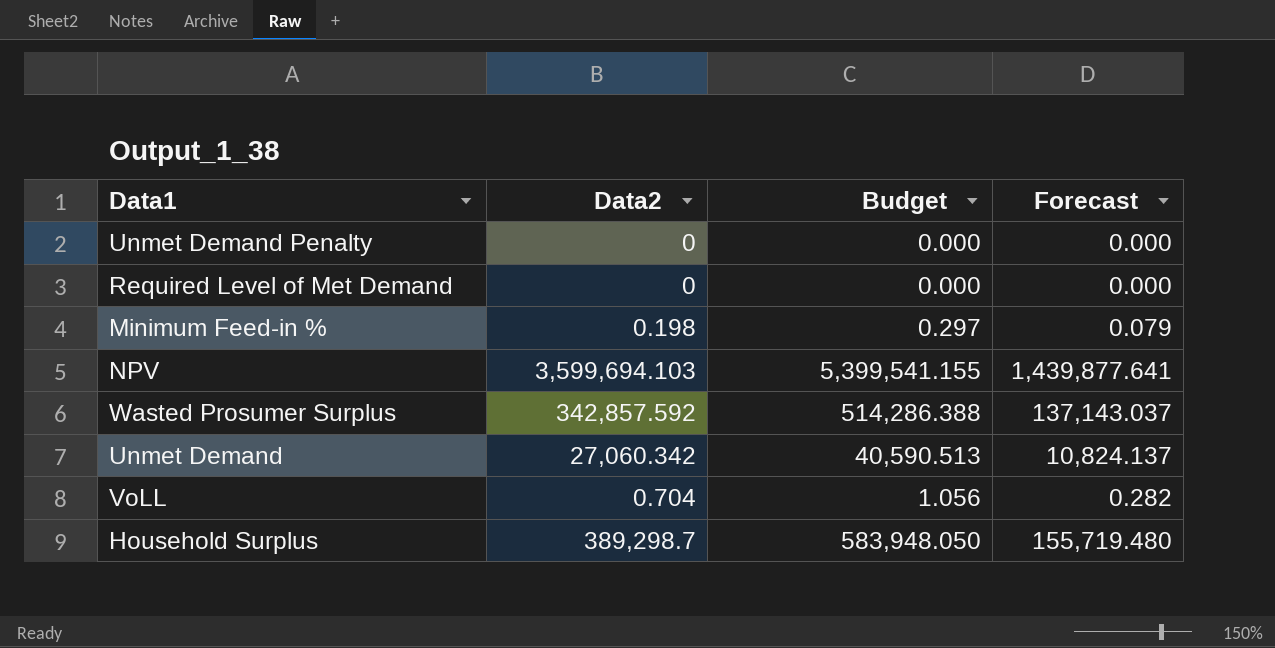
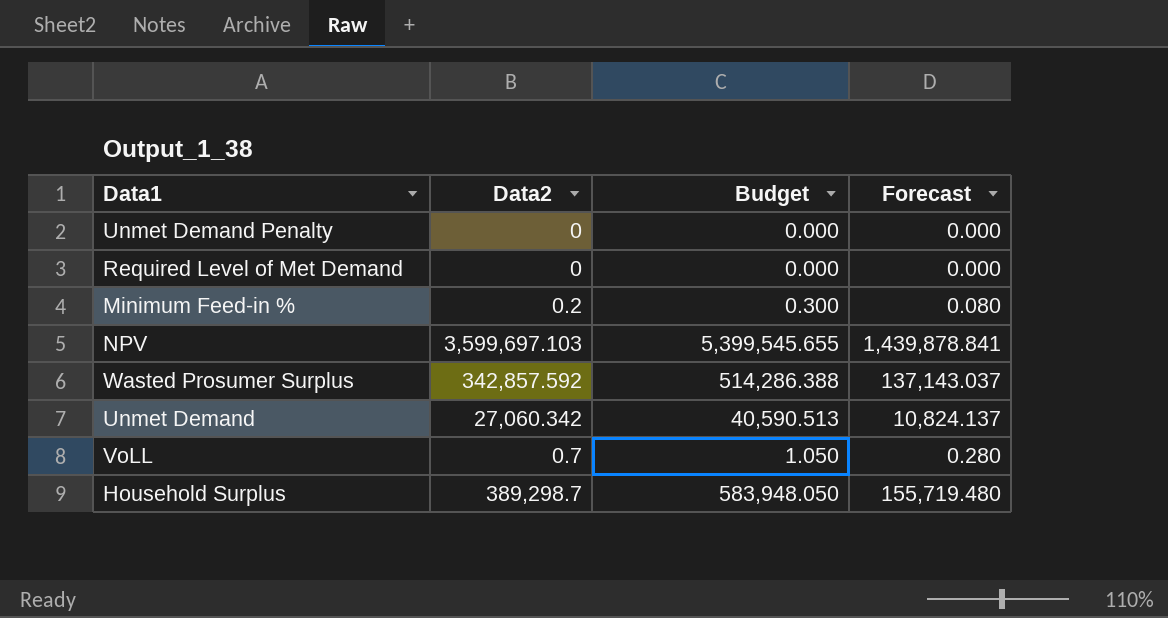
Minimum Feed-in % | Data2: 0.198 -> 0.2
Minimum Feed-in % | Budget: 0.297 -> 0.300
Minimum Feed-in % | Forecast: 0.079 -> 0.080
NPV | Data2: 3,599,694.103 -> 3,599,697.103
NPV | Budget: 5,399,541.155 -> 5,399,545.655
NPV | Forecast: 1,439,877.641 -> 1,439,878.841
VoLL | Data2: 0.704 -> 0.7
VoLL | Budget: 1.056 -> 1.050
VoLL | Forecast: 0.282 -> 0.280

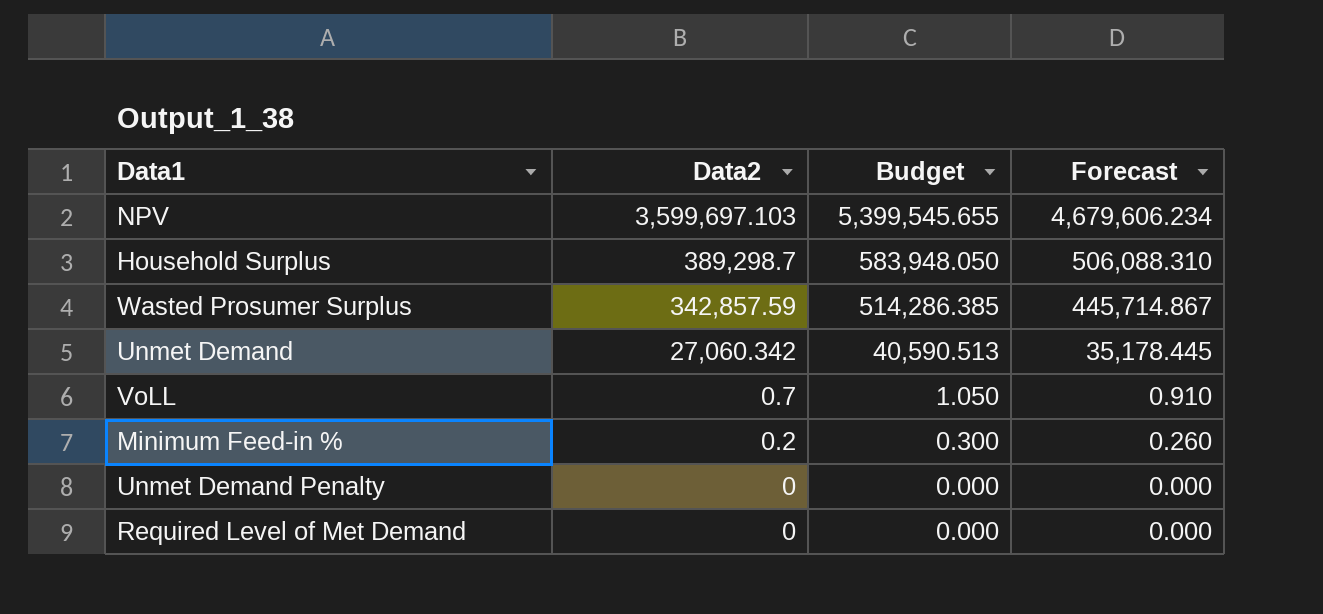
row order: none -> Data2 descending
column Forecast | formula: [Data2] * 0.4 -> [Data2] * 1.3
Wasted Prosumer Surplus | Data2: 342,857.592 -> 342,857.59
Wasted Prosumer Surplus | Budget: 514,286.388 -> 514,286.385

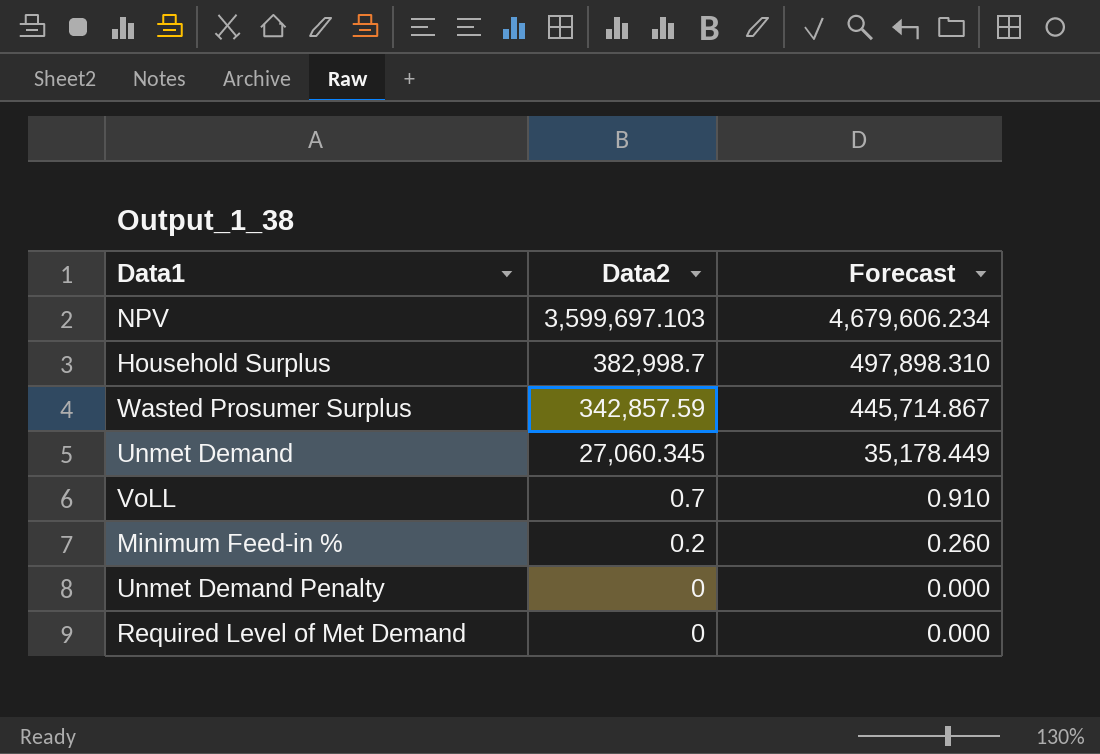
column Budget | formula: [Data2] * 1.5 -> none
Household Surplus | Data2: 389,298.7 -> 382,998.7
Household Surplus | Forecast: 506,088.310 -> 497,898.310
Unmet Demand | Data2: 27,060.342 -> 27,060.345
Unmet Demand | Forecast: 35,178.445 -> 35,178.449

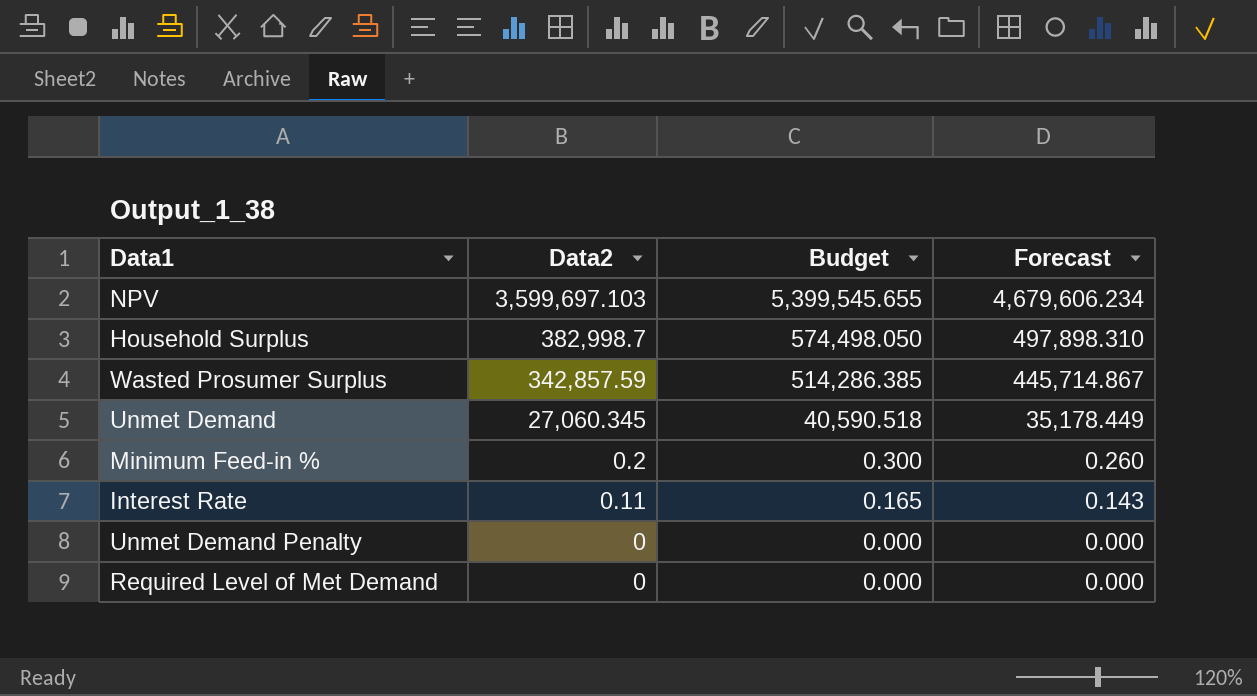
column Budget | formula: none -> [Data2] * 1.5
row VoLL: 0.7 | 0.910 -> none
row Interest Rate: none -> 0.11 | 0.165 | 0.143

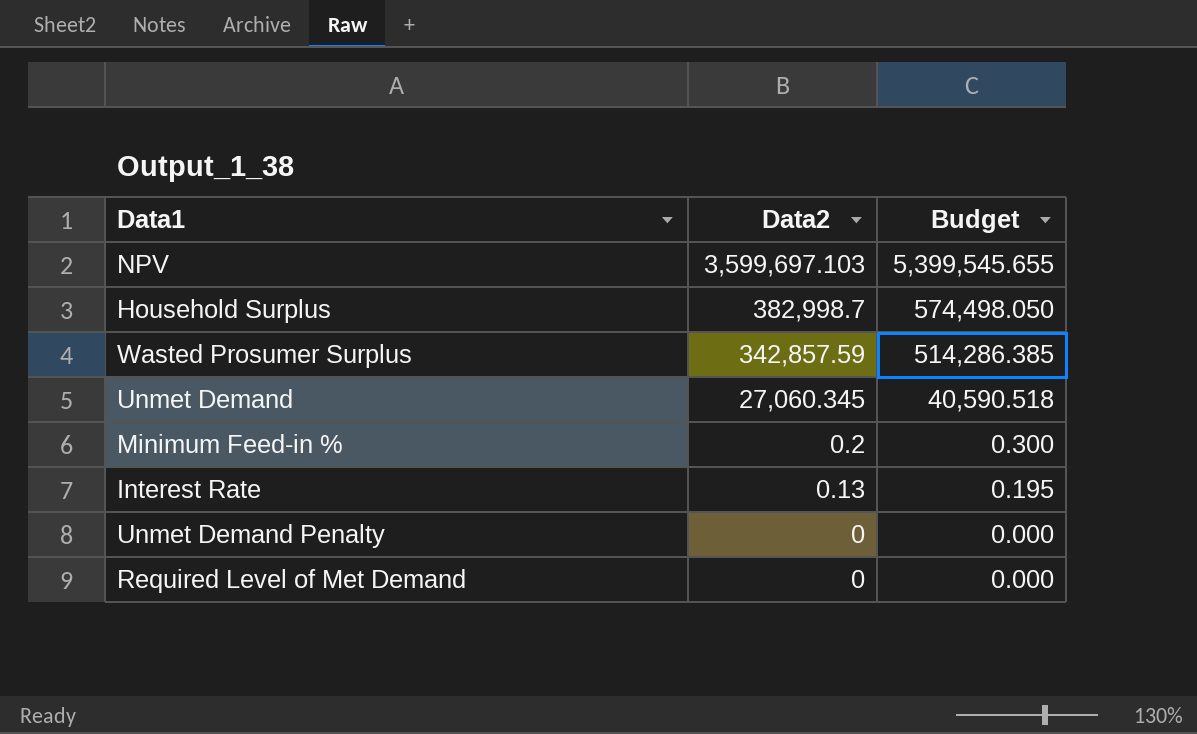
column Forecast | formula: [Data2] * 1.3 -> none
Interest Rate | Data2: 0.11 -> 0.13
Interest Rate | Budget: 0.165 -> 0.195

